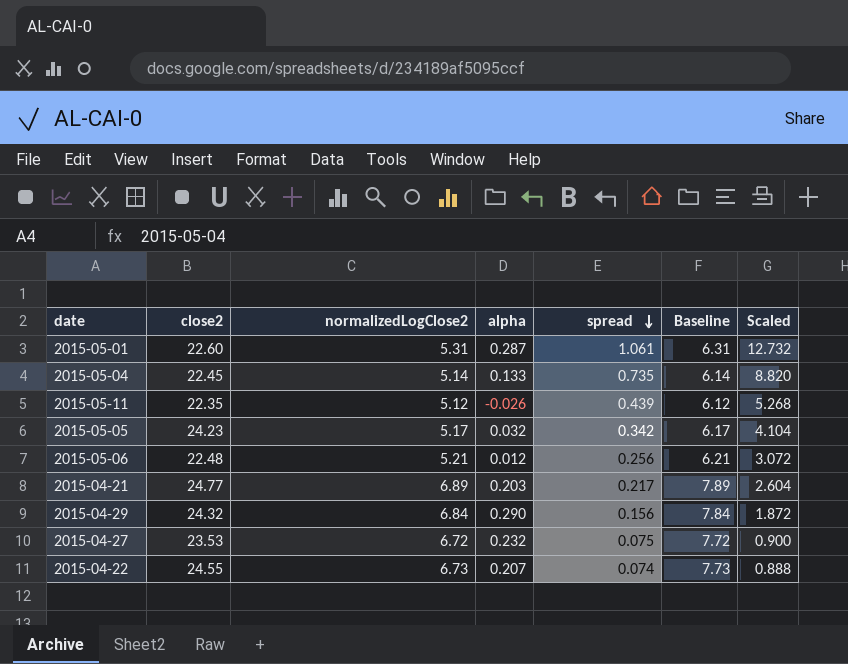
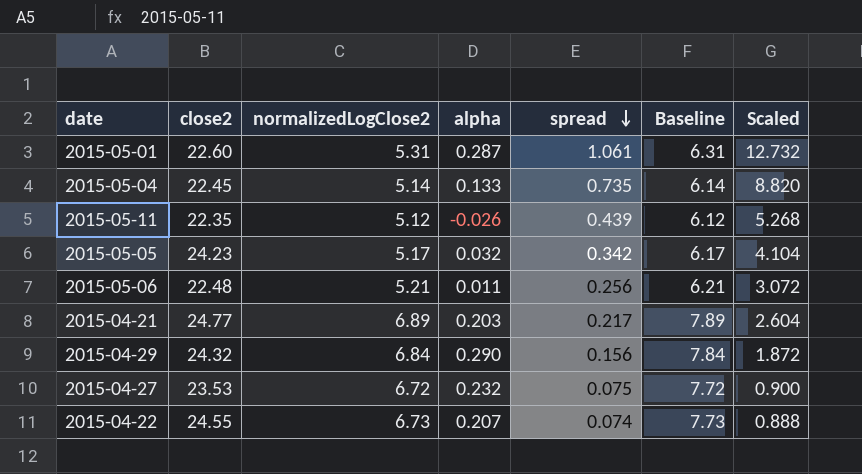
2015-05-06 | alpha: 0.012 -> 0.011

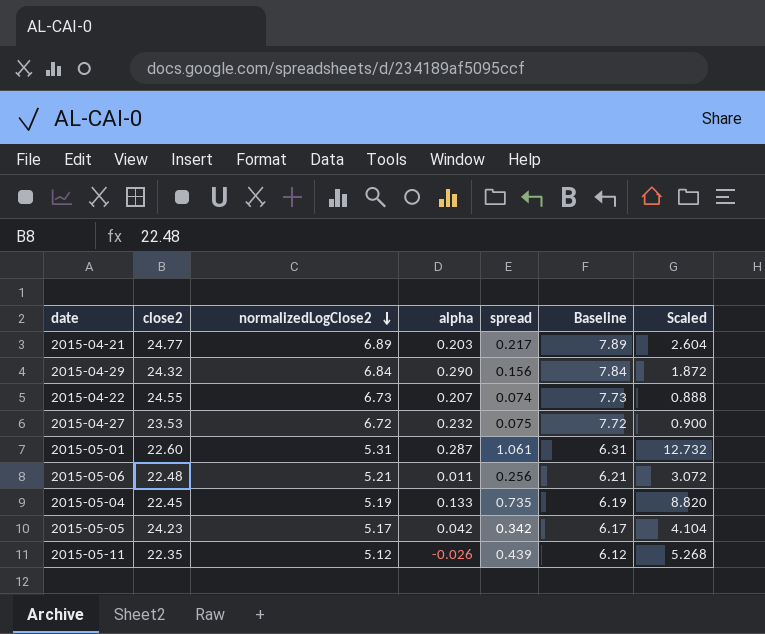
row order: spread descending -> normalizedLogClose2 descending
2015-05-04 | normalizedLogClose2: 5.14 -> 5.19
2015-05-04 | Baseline: 6.14 -> 6.19
2015-05-05 | alpha: 0.032 -> 0.042

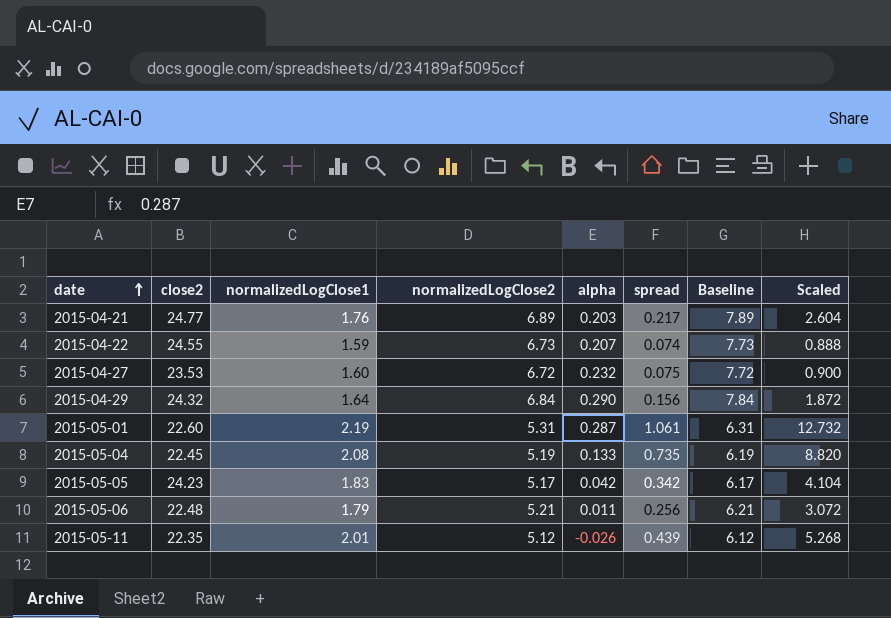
row order: normalizedLogClose2 descending -> date ascending
column normalizedLogClose1 | position: none -> 3

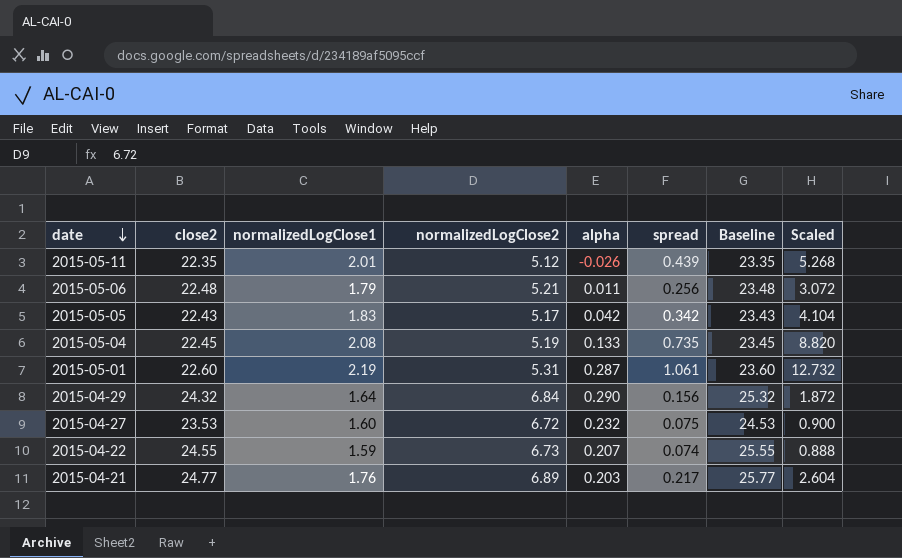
row order: date ascending -> date descending
column Baseline | formula: [normalizedLogClose2] + 1 -> [close2] + 1
2015-05-05 | close2: 24.23 -> 22.43

